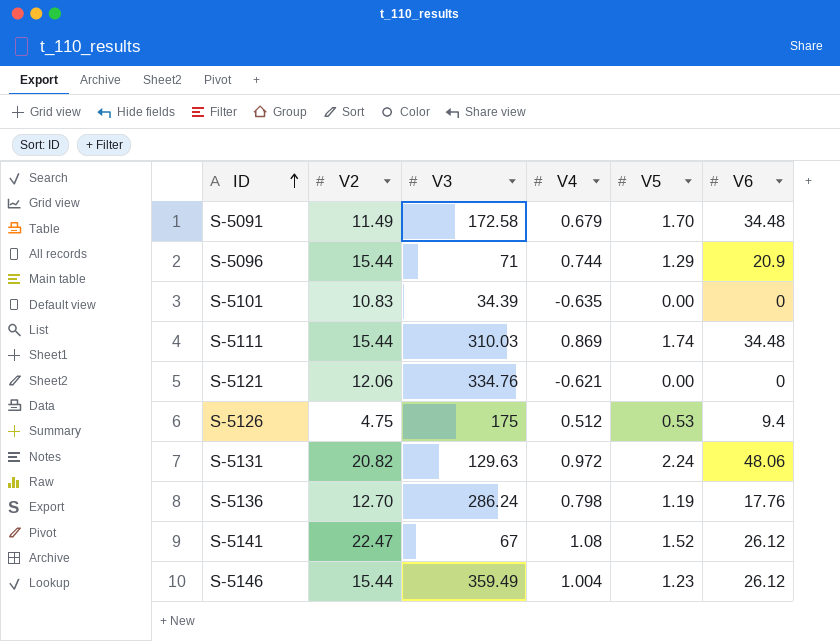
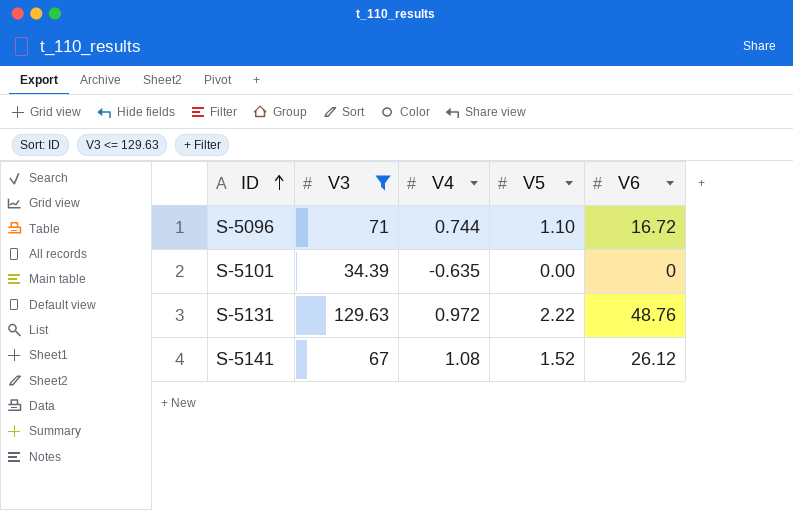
filter: none -> V3 <= 129.63
column V2 | position: 2 -> none
S-5096 | V5: 1.29 -> 1.10
S-5096 | V6: 20.9 -> 16.72
S-5131 | V5: 2.24 -> 2.22
S-5131 | V6: 48.06 -> 48.76

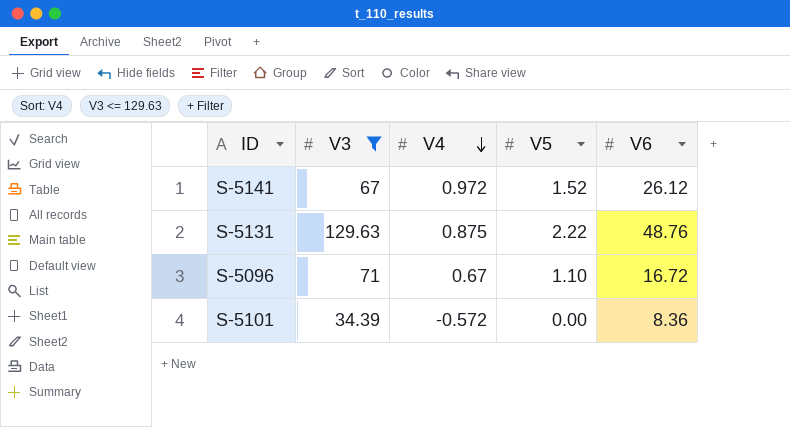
row order: ID ascending -> V4 descending
S-5141 | V4: 1.08 -> 0.972
S-5131 | V4: 0.972 -> 0.875
S-5096 | V4: 0.744 -> 0.67
S-5101 | V4: -0.635 -> -0.572
S-5101 | V6: 0 -> 8.36

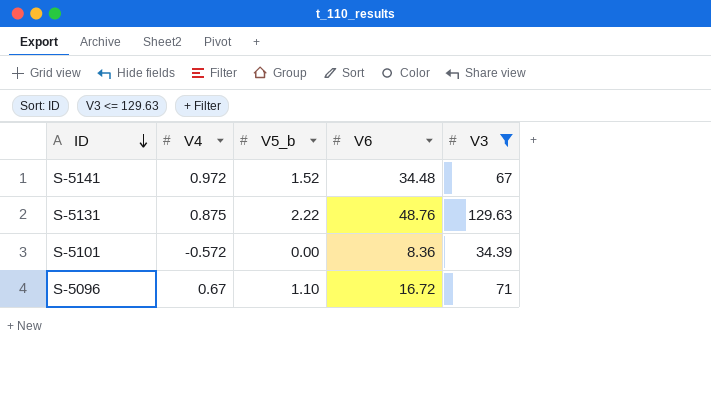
row order: V4 descending -> ID descending
column name: V5 -> V5_b
column V3 | position: 2 -> 5
S-5141 | V6: 26.12 -> 34.48

